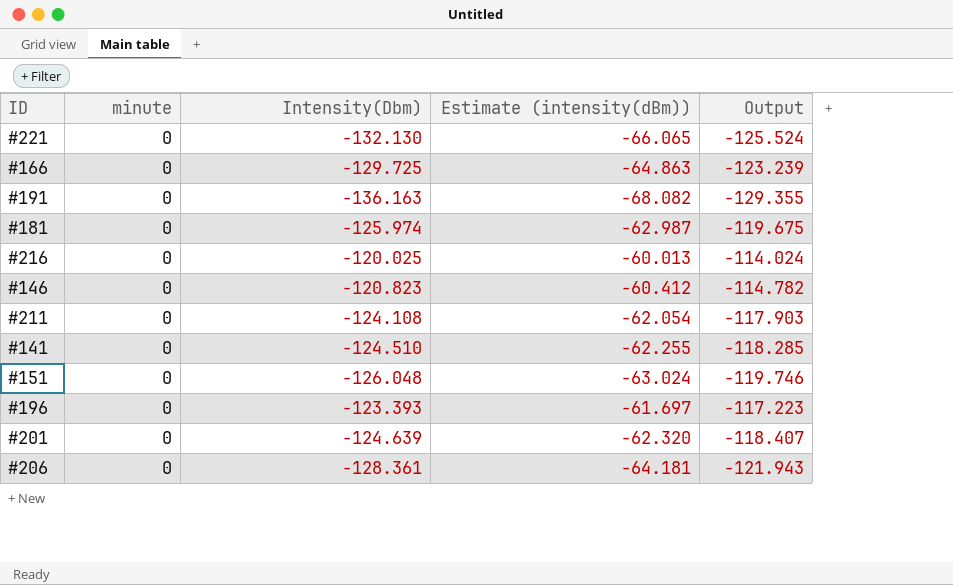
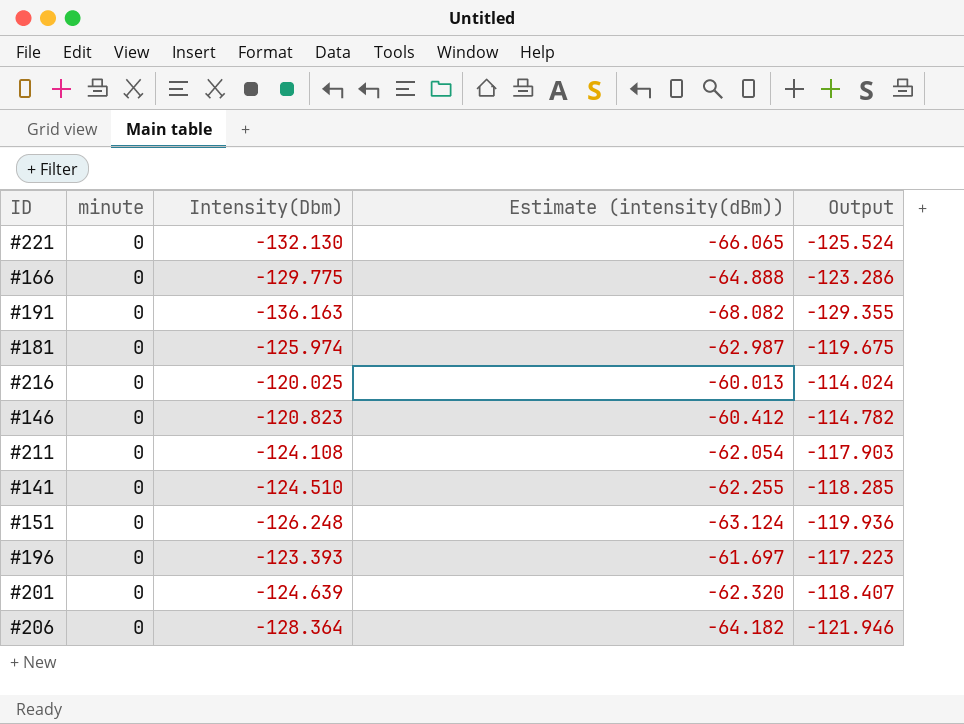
#166 | Intensity(Dbm): -129.725 -> -129.775
#166 | Estimate (intensity(dBm)): -64.863 -> -64.888
#166 | Output: -123.239 -> -123.286
#151 | Intensity(Dbm): -126.048 -> -126.248
#151 | Estimate (intensity(dBm)): -63.024 -> -63.124
#151 | Output: -119.746 -> -119.936
#206 | Intensity(Dbm): -128.361 -> -128.364
#206 | Estimate (intensity(dBm)): -64.181 -> -64.182
#206 | Output: -121.943 -> -121.946

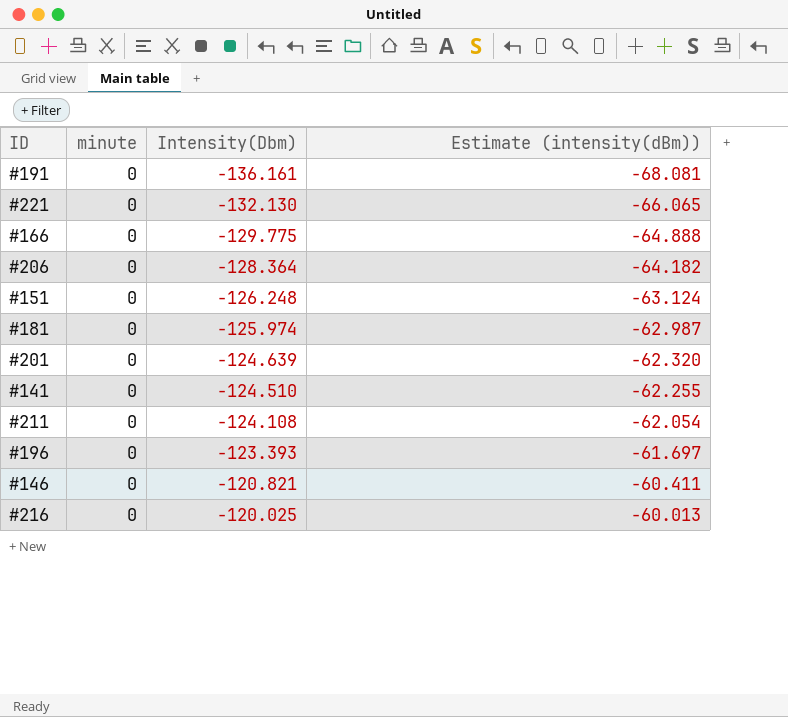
row order: none -> Intensity(Dbm) ascending
column Output | formula: [Intensity(Dbm)] * 0.95 -> none
#191 | Intensity(Dbm): -136.163 -> -136.161
#191 | Estimate (intensity(dBm)): -68.082 -> -68.081
#146 | Intensity(Dbm): -120.823 -> -120.821
#146 | Estimate (intensity(dBm)): -60.412 -> -60.411

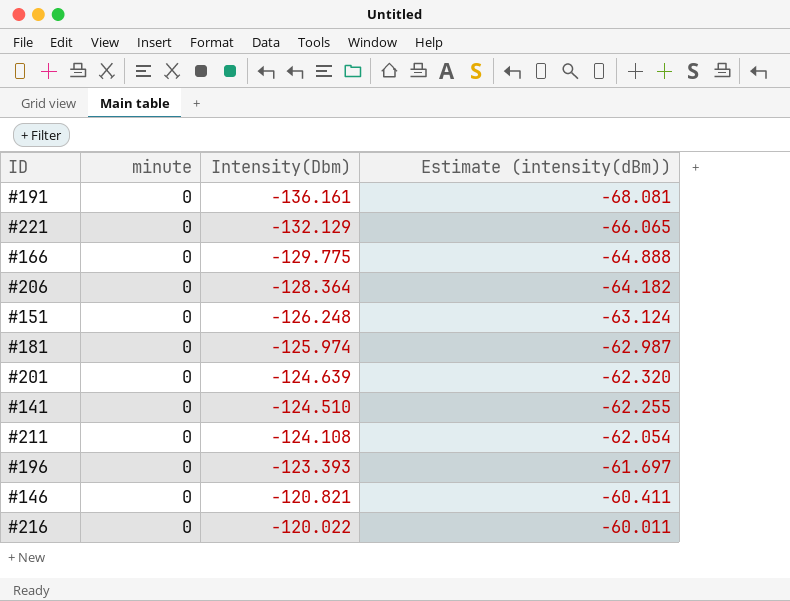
#221 | Intensity(Dbm): -132.130 -> -132.129
#216 | Intensity(Dbm): -120.025 -> -120.022
#216 | Estimate (intensity(dBm)): -60.013 -> -60.011

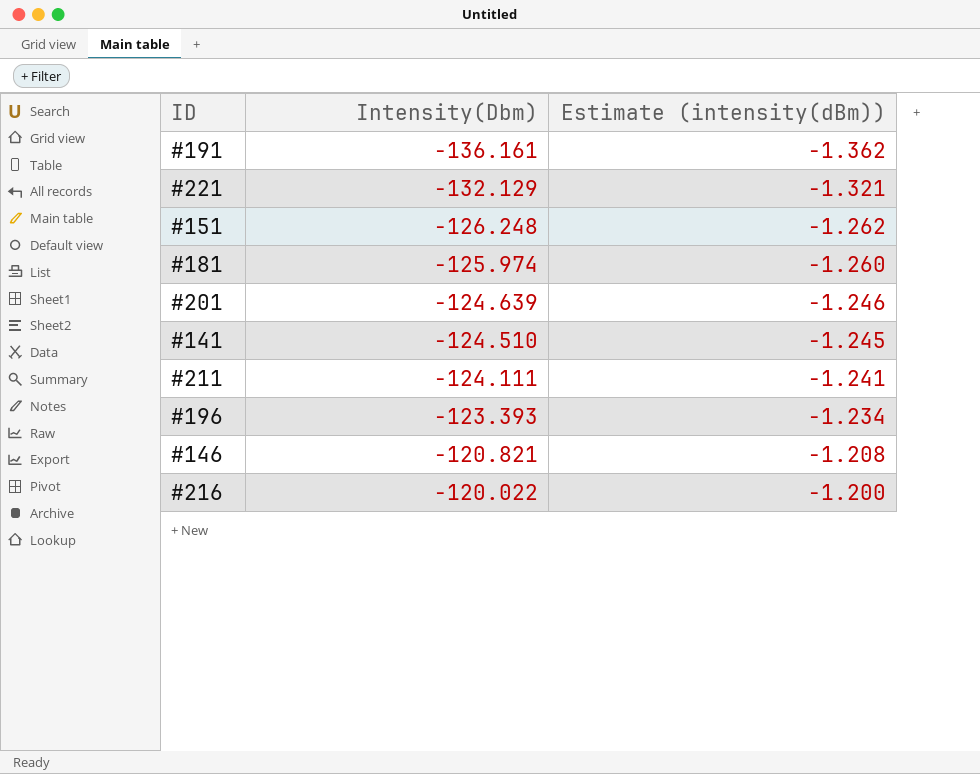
column minute | position: 2 -> none
column Estimate (intensity(dBm)) | formula: [Intensity(Dbm)] * 0.5 -> [Intensity(Dbm)] * 0.01
row #166: 0 | -129.775 | -64.888 -> none
row #206: 0 | -128.364 | -64.182 -> none
#211 | Intensity(Dbm): -124.108 -> -124.111

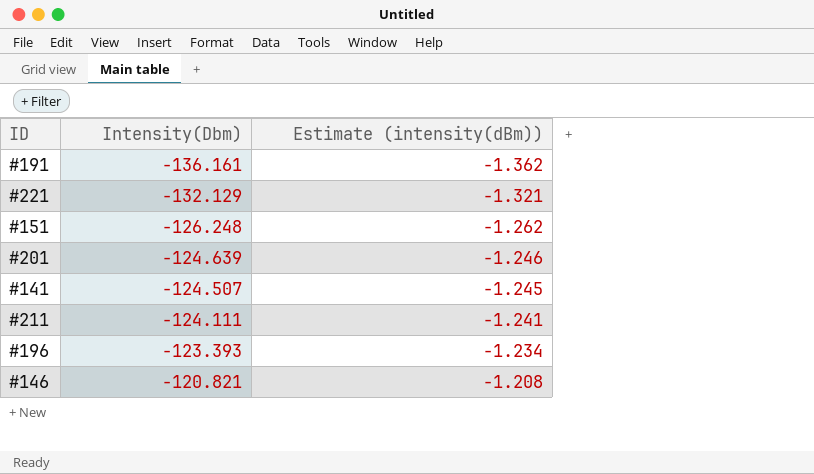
row #181: -125.974 | -1.260 -> none
row #216: -120.022 | -1.200 -> none
#141 | Intensity(Dbm): -124.510 -> -124.507

